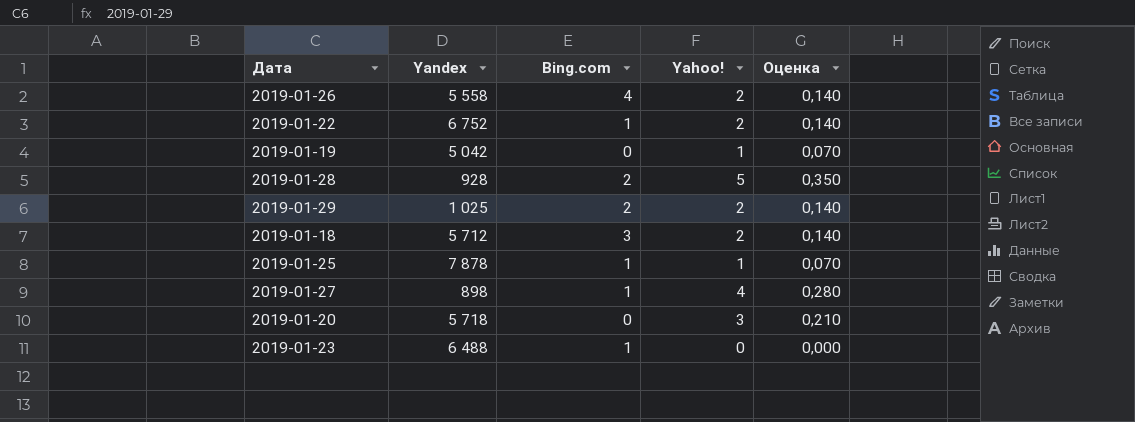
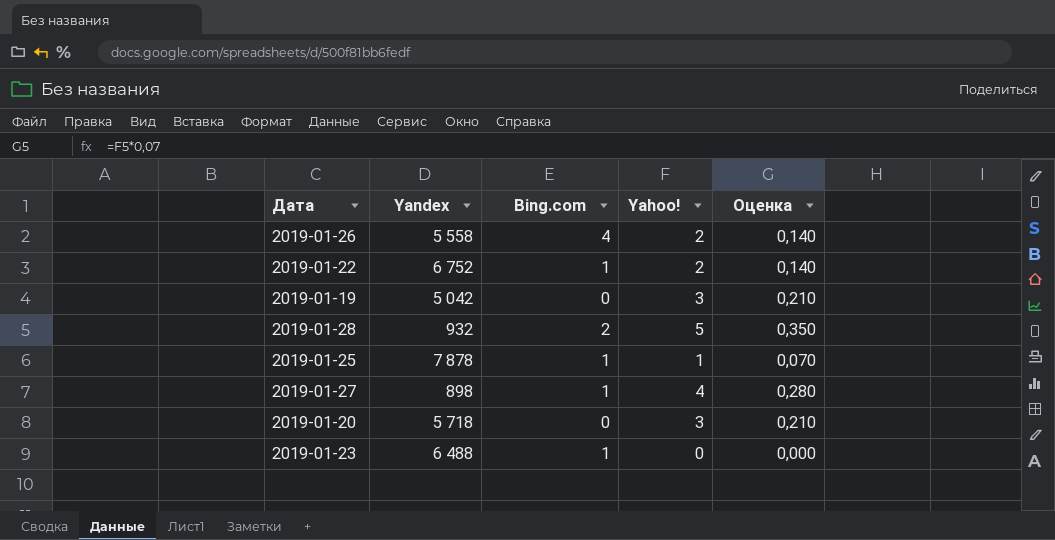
row 2019-01-29: 1 025 | 2 | 2 | 0,140 -> none
row 2019-01-18: 5 712 | 3 | 2 | 0,140 -> none
2019-01-19 | Yahoo!: 1 -> 3
2019-01-19 | Оценка: 0,070 -> 0,210
2019-01-28 | Yandex: 928 -> 932

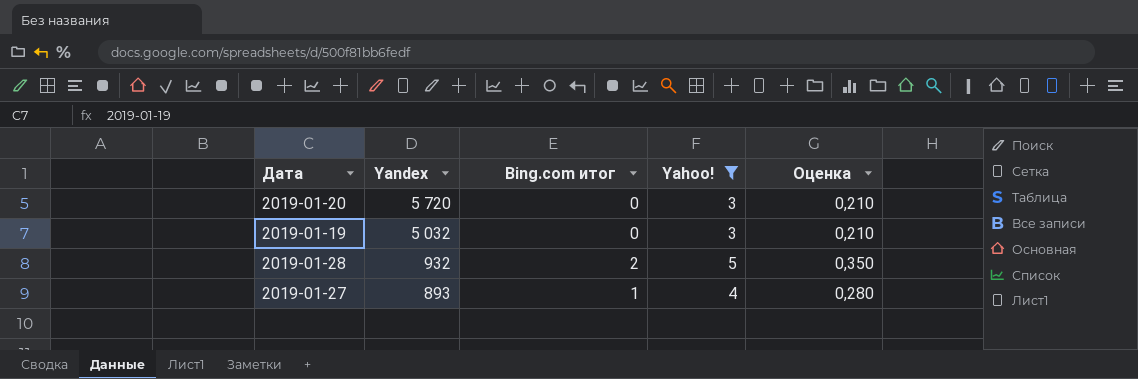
filter: none -> Yahoo! >= 3
row order: none -> Yandex descending
column name: Bing.com -> Bing.com итог
2019-01-20 | Yandex: 5 718 -> 5 720
2019-01-19 | Yandex: 5 042 -> 5 032
2019-01-27 | Yandex: 898 -> 893

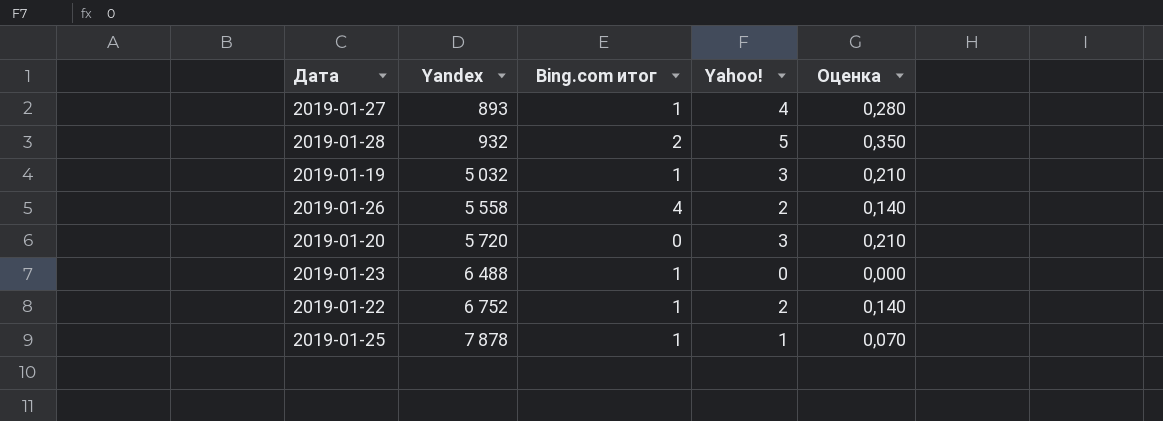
filter: Yahoo! >= 3 -> none
row order: Yandex descending -> Yandex ascending
2019-01-19 | Bing.com итог: 0 -> 1

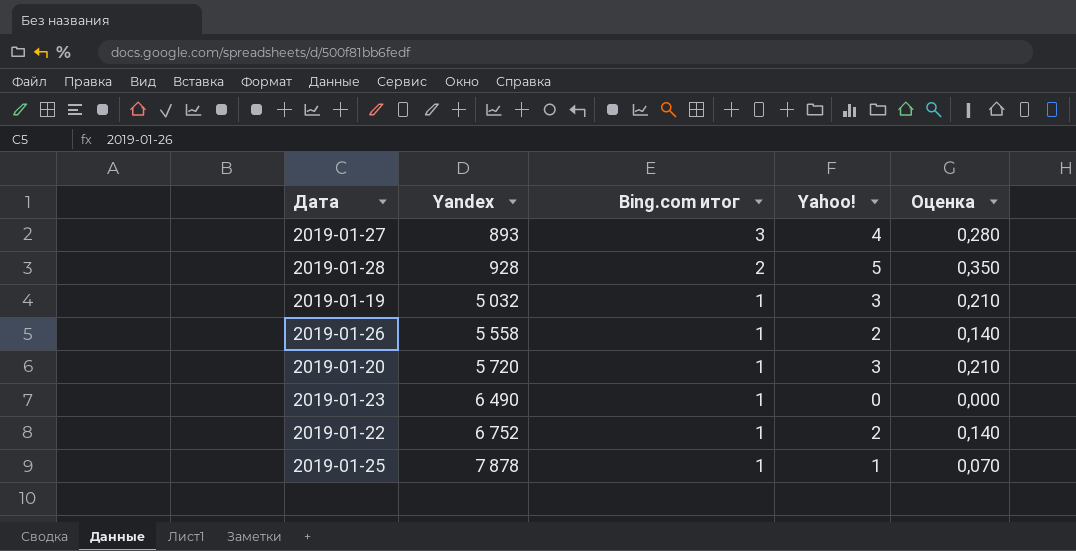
2019-01-27 | Bing.com итог: 1 -> 3
2019-01-28 | Yandex: 932 -> 928
2019-01-26 | Bing.com итог: 4 -> 1
2019-01-20 | Bing.com итог: 0 -> 1
2019-01-23 | Yandex: 6 488 -> 6 490

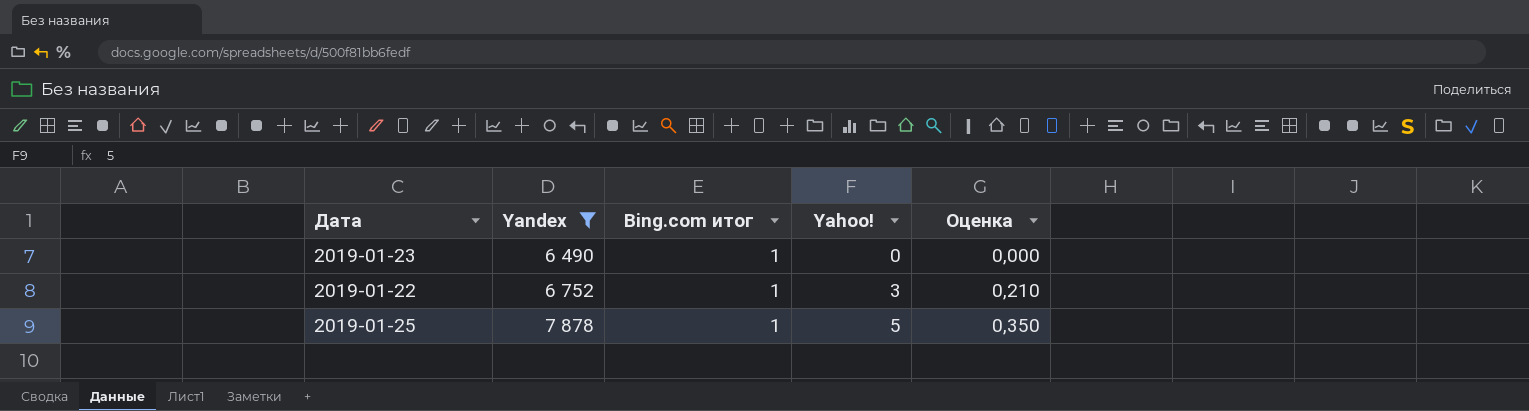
filter: none -> Yandex >= 6 490
2019-01-22 | Yahoo!: 2 -> 3
2019-01-22 | Оценка: 0,140 -> 0,210
2019-01-25 | Yahoo!: 1 -> 5
2019-01-25 | Оценка: 0,070 -> 0,350

